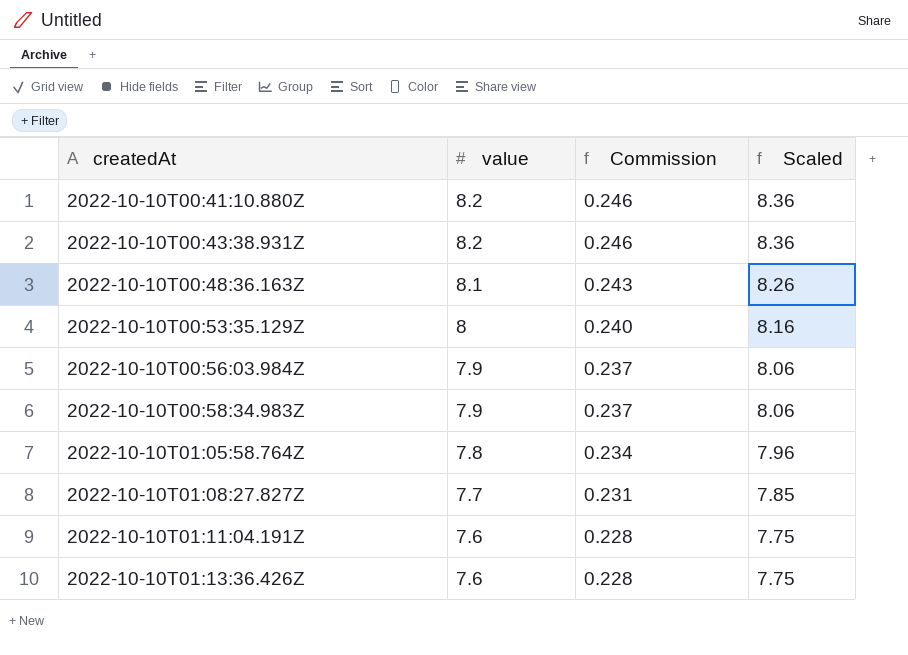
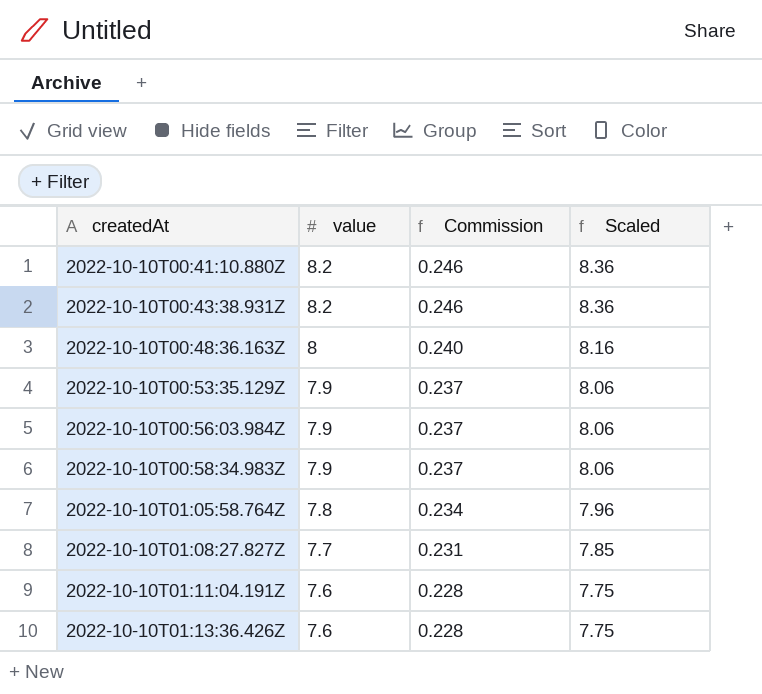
2022-10-10T00:48:36.163Z | value: 8.1 -> 8
2022-10-10T00:48:36.163Z | Commission: 0.243 -> 0.240
2022-10-10T00:48:36.163Z | Scaled: 8.26 -> 8.16
2022-10-10T00:53:35.129Z | value: 8 -> 7.9
2022-10-10T00:53:35.129Z | Commission: 0.240 -> 0.237
2022-10-10T00:53:35.129Z | Scaled: 8.16 -> 8.06

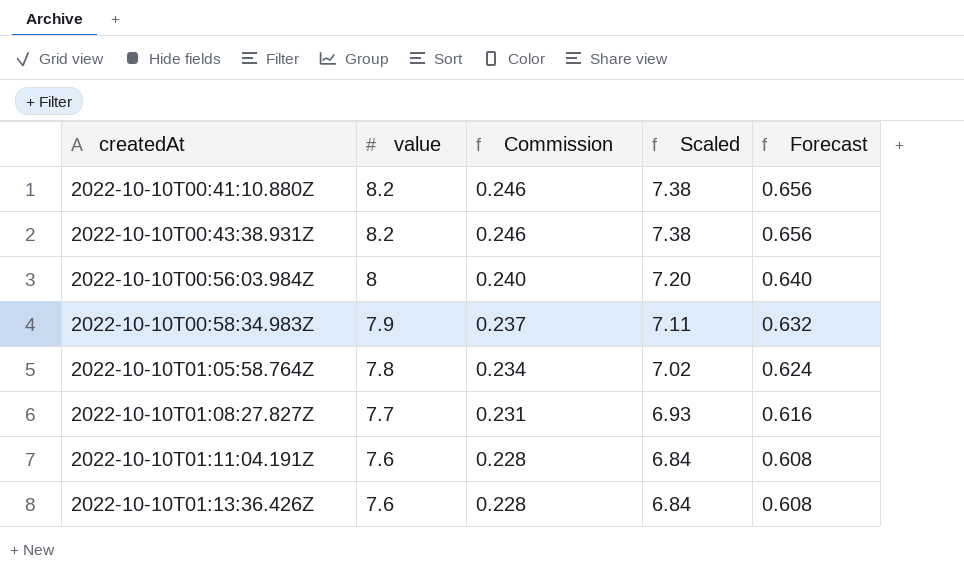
column Scaled | formula: [value] * 1.02 -> [value] * 0.9
column Forecast | formula: none -> [value] * 0.08
row 2022-10-10T00:48:36.163Z: 8 | 0.240 | 8.16 -> none
row 2022-10-10T00:53:35.129Z: 7.9 | 0.237 | 8.06 -> none
2022-10-10T00:56:03.984Z | value: 7.9 -> 8
2022-10-10T00:56:03.984Z | Commission: 0.237 -> 0.240

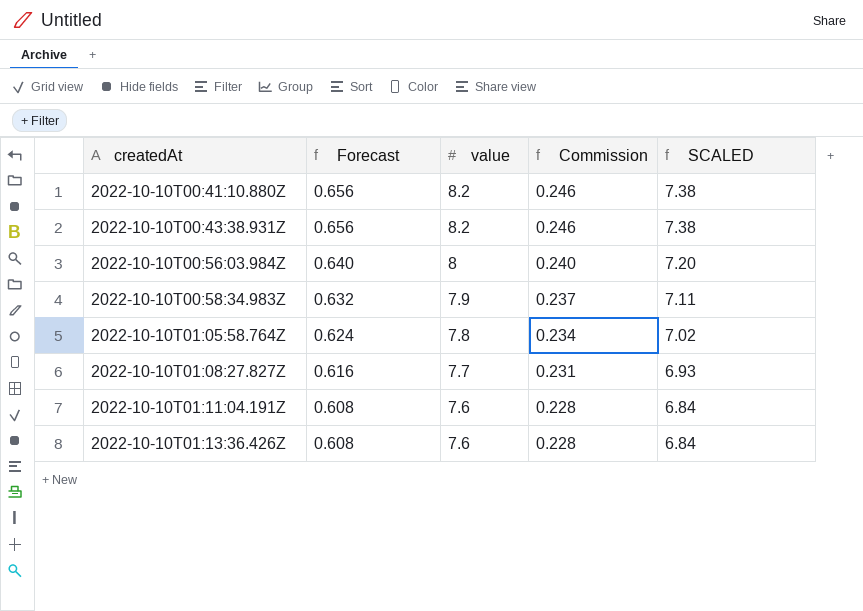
column Forecast | position: 5 -> 2
column name: Scaled -> SCALED

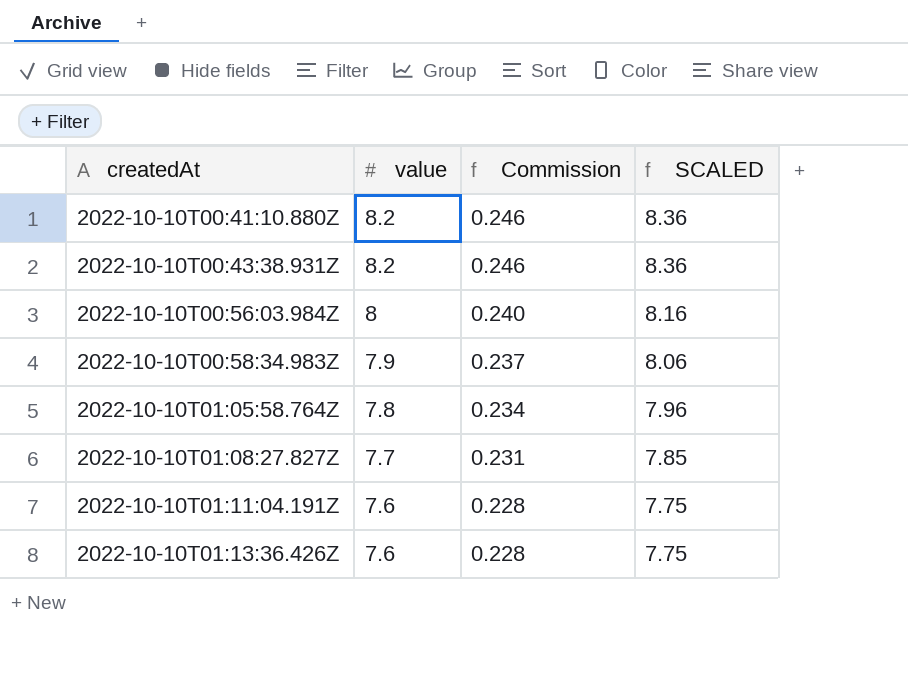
column Forecast | formula: [value] * 0.08 -> none
column SCALED | formula: [value] * 0.9 -> [value] * 1.02

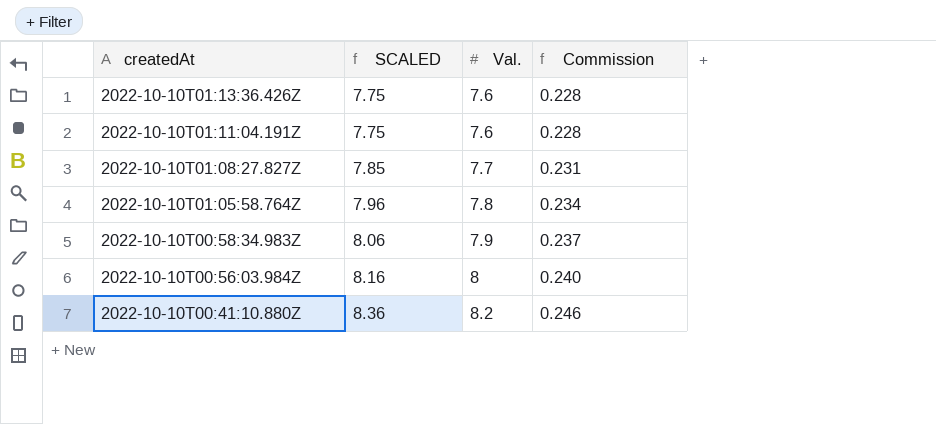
row order: createdAt ascending -> createdAt descending
column SCALED | position: 4 -> 2
column name: value -> Val.
row 2022-10-10T00:43:38.931Z: 8.2 | 0.246 | 8.36 -> none

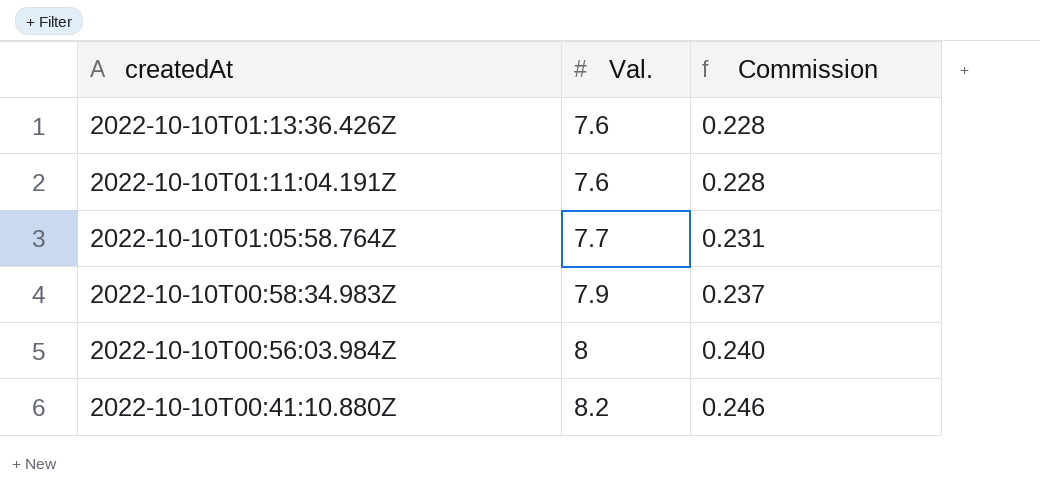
column SCALED | formula: [Val.] * 1.02 -> none
row 2022-10-10T01:08:27.827Z: 7.85 | 7.7 | 0.231 -> none
2022-10-10T01:05:58.764Z | Val.: 7.8 -> 7.7
2022-10-10T01:05:58.764Z | Commission: 0.234 -> 0.231

